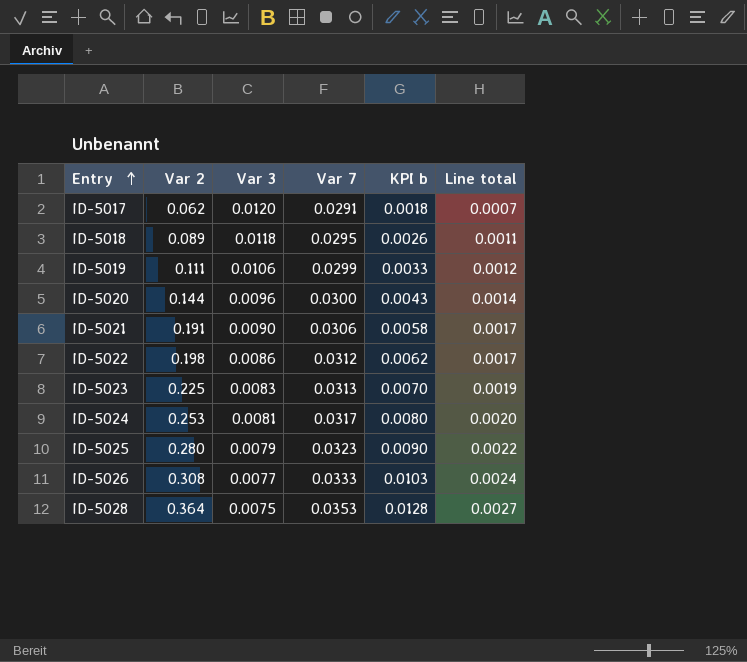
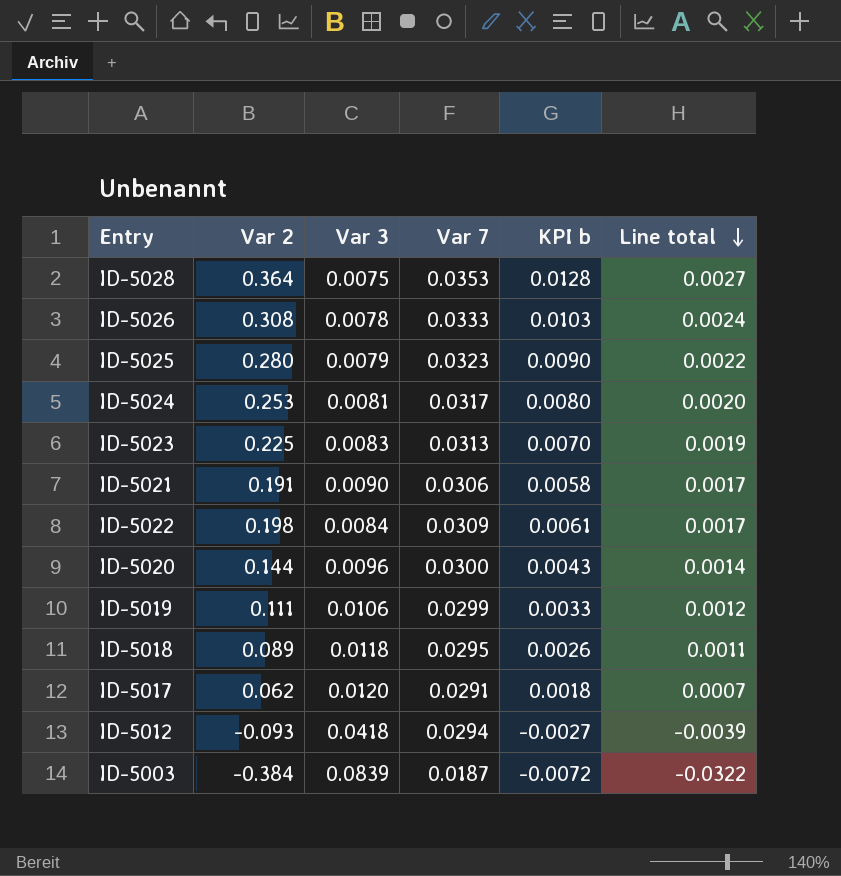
row order: Entry ascending -> Line total descending
ID-5026 | Var 3: 0.0077 -> 0.0078
ID-5022 | Var 3: 0.0086 -> 0.0084
ID-5022 | Var 7: 0.0312 -> 0.0309
ID-5022 | KPI b: 0.0062 -> 0.0061
row ID-5012: none -> -0.093 | 0.0418 | 0.0294 | -0.0027 | -0.0039
row ID-5003: none -> -0.384 | 0.0839 | 0.0187 | -0.0072 | -0.0322

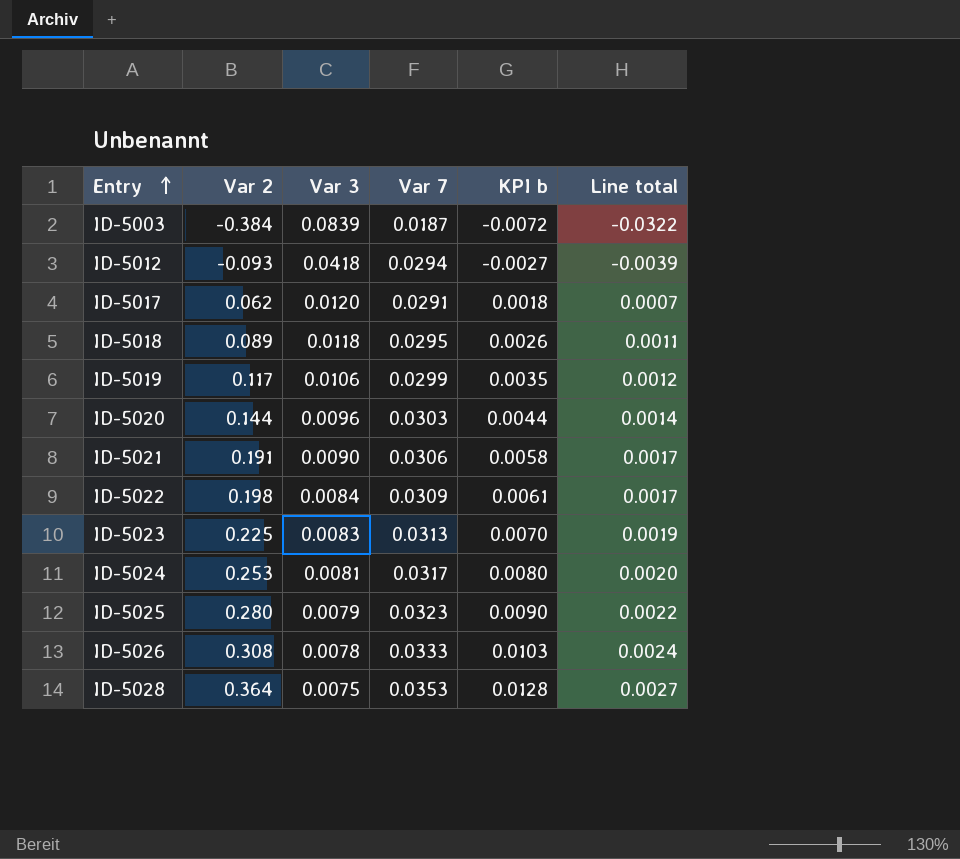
row order: Line total descending -> Entry ascending
ID-5019 | Var 2: 0.111 -> 0.117
ID-5019 | KPI b: 0.0033 -> 0.0035
ID-5020 | Var 7: 0.0300 -> 0.0303
ID-5020 | KPI b: 0.0043 -> 0.0044

